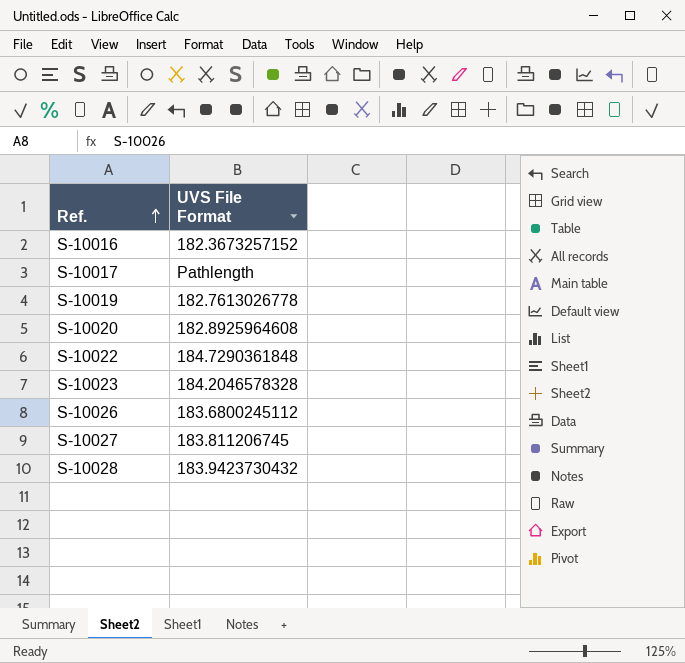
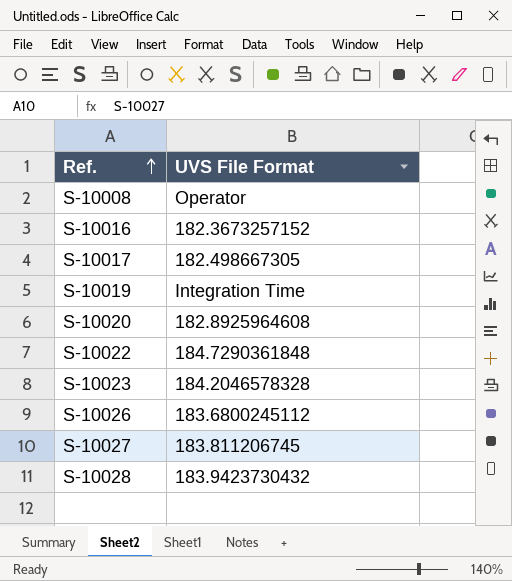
row S-10008: none -> Operator
S-10017 | UVS File Format: Pathlength -> 182.498667305
S-10019 | UVS File Format: 182.7613026778 -> Integration Time

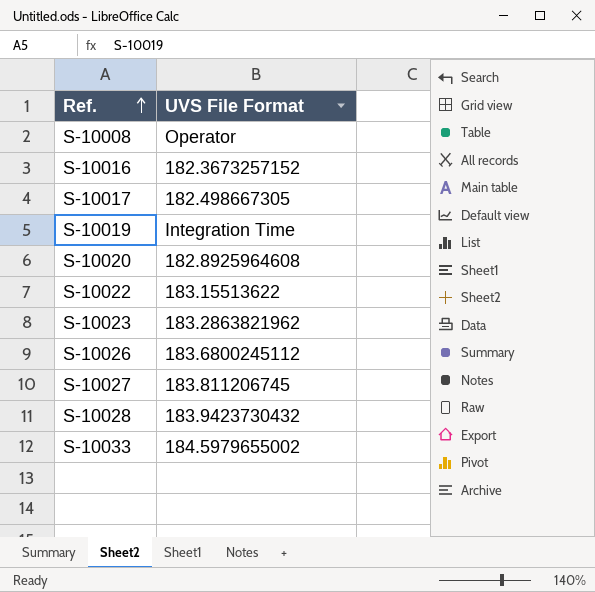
S-10022 | UVS File Format: 184.7290361848 -> 183.15513622
S-10023 | UVS File Format: 184.2046578328 -> 183.2863821962
row S-10033: none -> 184.5979655002

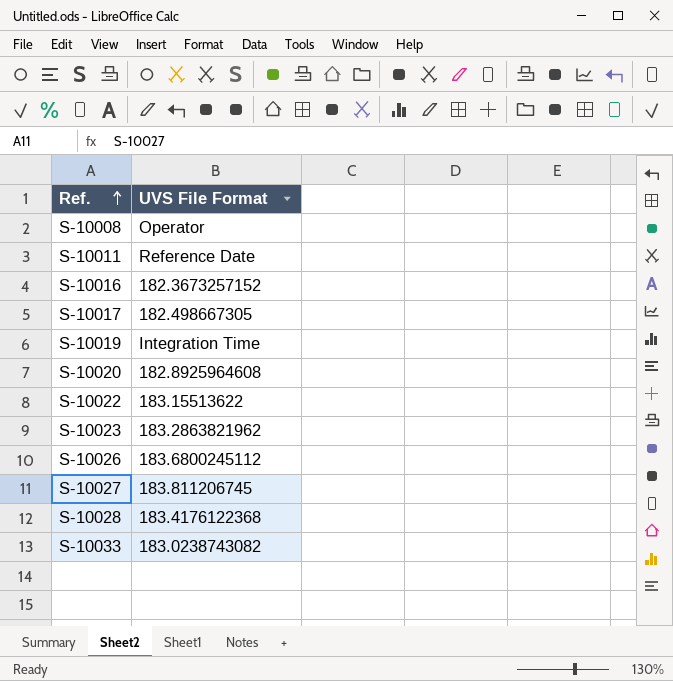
row S-10011: none -> Reference Date
S-10028 | UVS File Format: 183.9423730432 -> 183.4176122368
S-10033 | UVS File Format: 184.5979655002 -> 183.0238743082

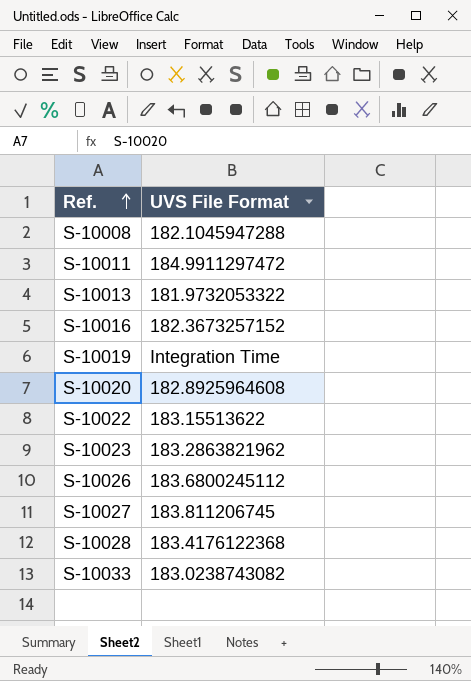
row S-10017: 182.498667305 -> none
S-10008 | UVS File Format: Operator -> 182.1045947288
S-10011 | UVS File Format: Reference Date -> 184.9911297472
row S-10013: none -> 181.9732053322

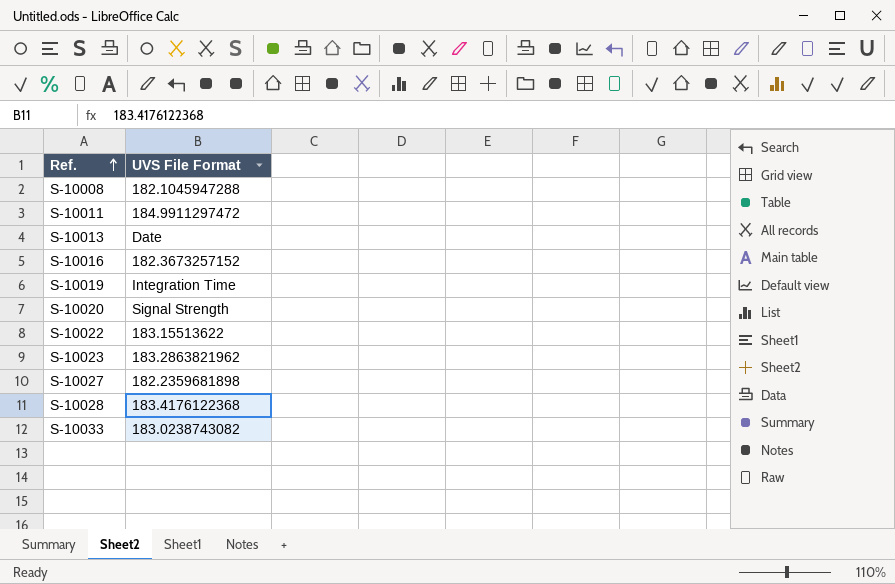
row S-10026: 183.6800245112 -> none
S-10013 | UVS File Format: 181.9732053322 -> Date
S-10020 | UVS File Format: 182.8925964608 -> Signal Strength
S-10027 | UVS File Format: 183.811206745 -> 182.2359681898

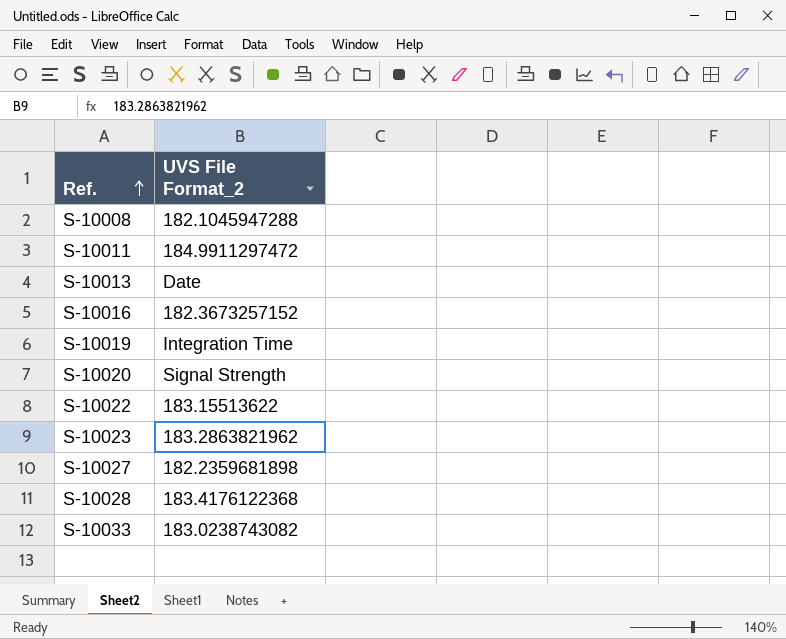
column name: UVS File Format -> UVS File Format_2

